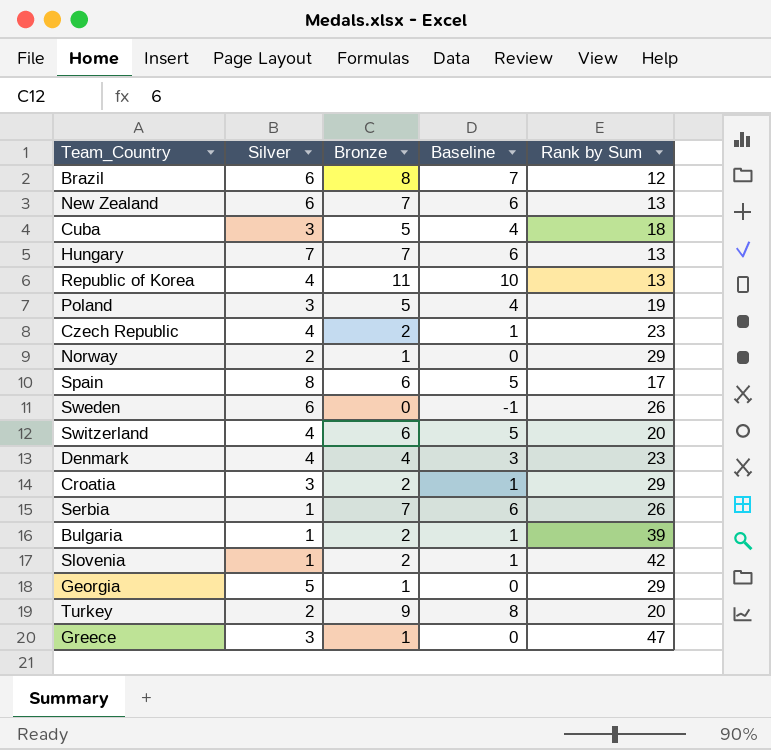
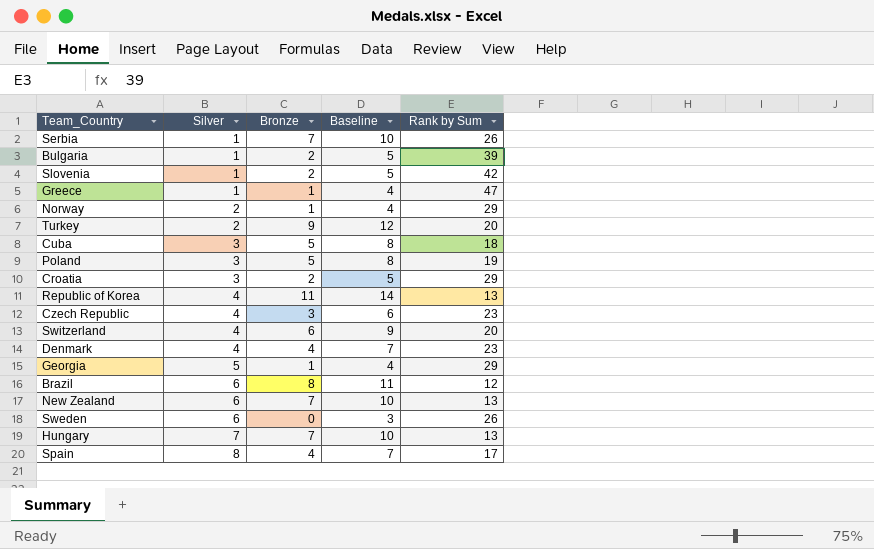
row order: none -> Silver ascending
column Baseline | formula: [Bronze] - 1 -> [Bronze] + 3
Greece | Silver: 3 -> 1
Czech Republic | Bronze: 2 -> 3
Spain | Bronze: 6 -> 4

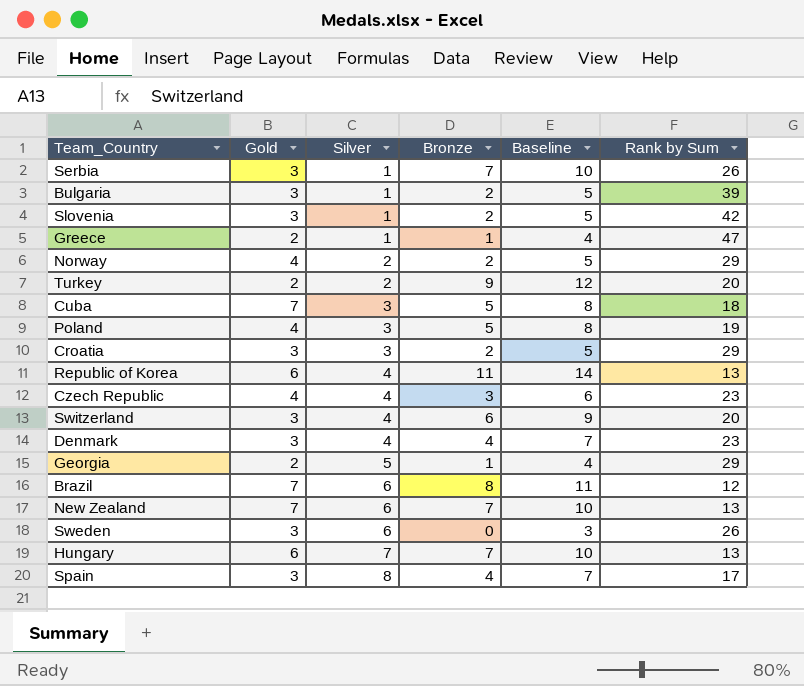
column Gold | position: none -> 2
Norway | Bronze: 1 -> 2
Norway | Baseline: 4 -> 5

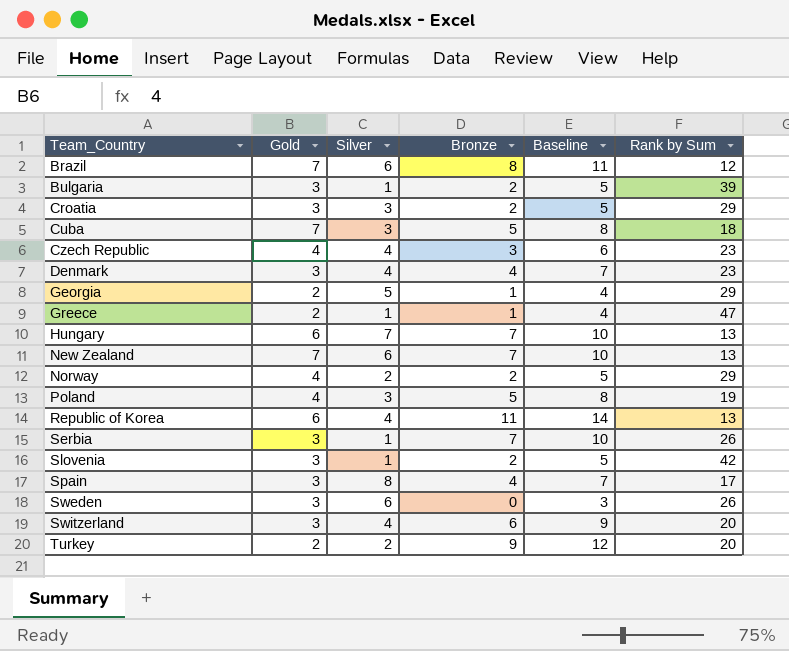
row order: Silver ascending -> Team_Country ascending

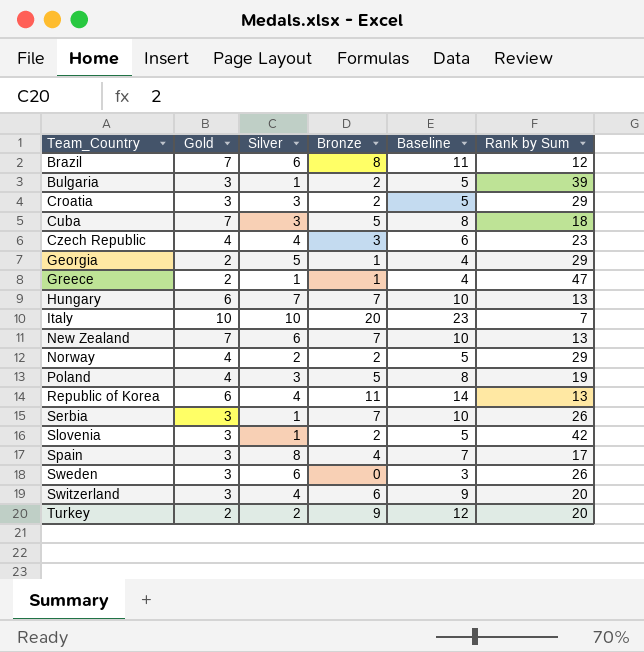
row Denmark: 3 | 4 | 4 | 7 | 23 -> none
row Italy: none -> 10 | 10 | 20 | 23 | 7

